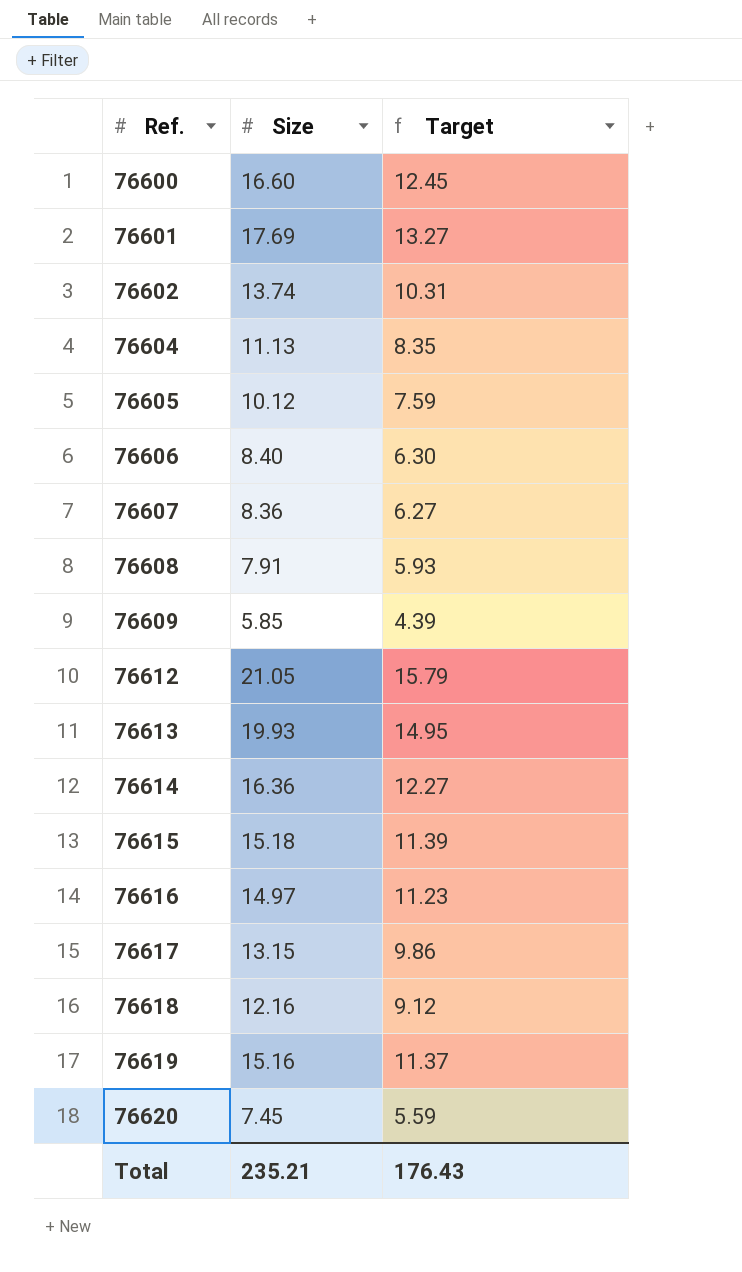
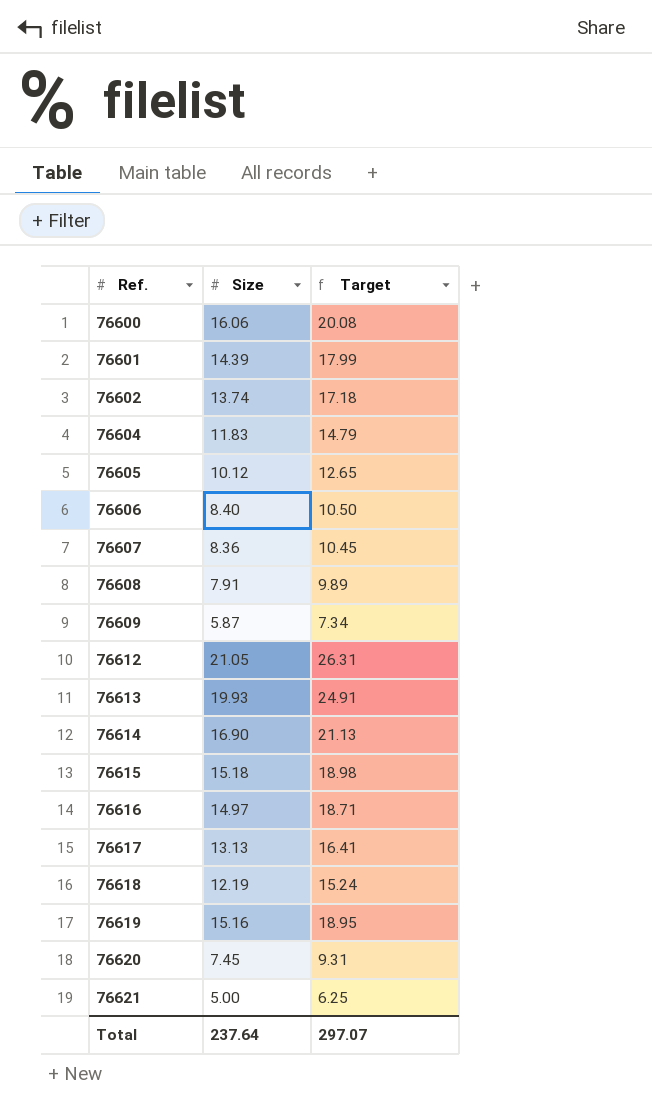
column Target | formula: [Size] * 0.75 -> [Size] * 1.25
76600 | Size: 16.60 -> 16.06
76601 | Size: 17.69 -> 14.39
76604 | Size: 11.13 -> 11.83
76609 | Size: 5.85 -> 5.87
76614 | Size: 16.36 -> 16.90
76617 | Size: 13.15 -> 13.13
76618 | Size: 12.16 -> 12.19
row 76621: none -> 5.00 | 6.25
Total | Size: 235.21 -> 237.64
Total | Target: 176.43 -> 297.07

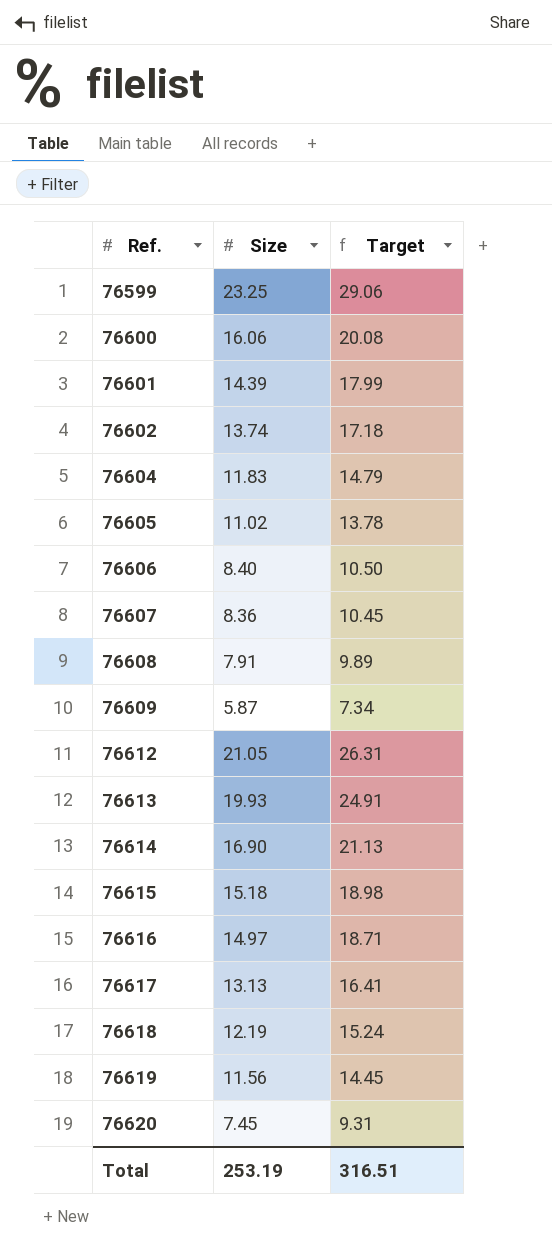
row 76621: 5.00 | 6.25 -> none
row 76599: none -> 23.25 | 29.06
76605 | Size: 10.12 -> 11.02
76605 | Target: 12.65 -> 13.78
76619 | Size: 15.16 -> 11.56
76619 | Target: 18.95 -> 14.45
Total | Size: 237.64 -> 253.19
Total | Target: 297.07 -> 316.51

